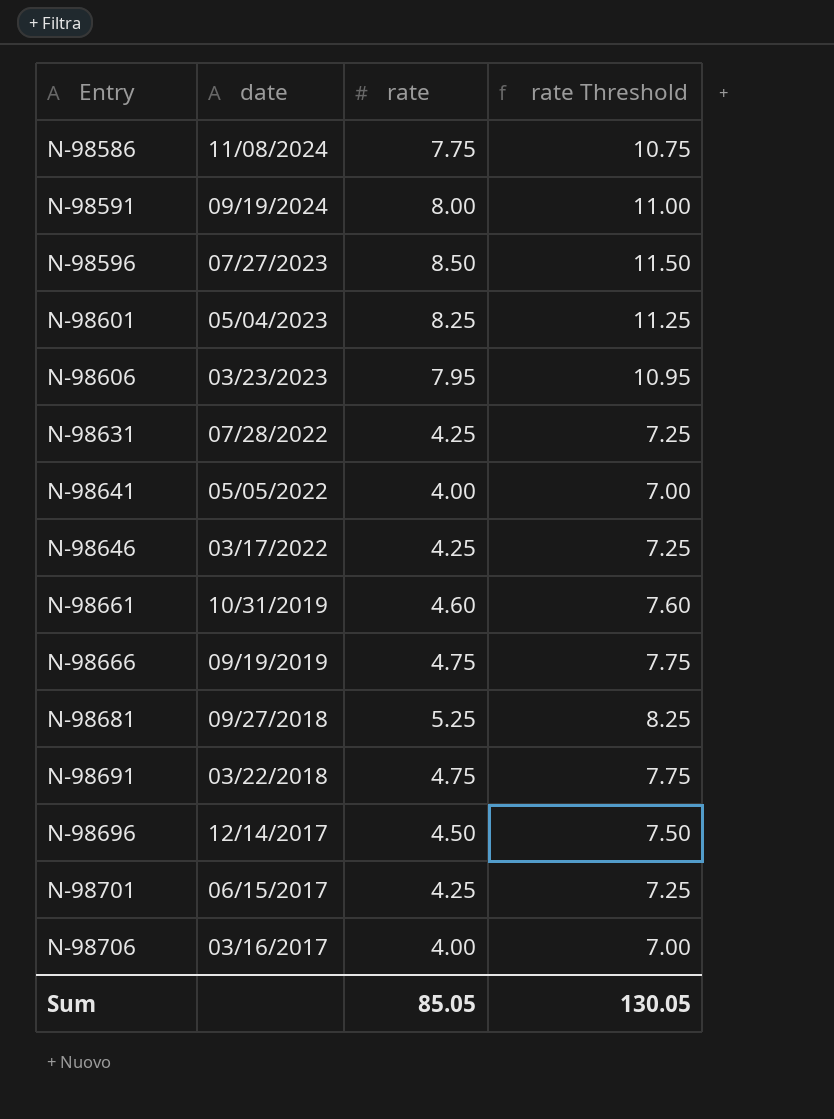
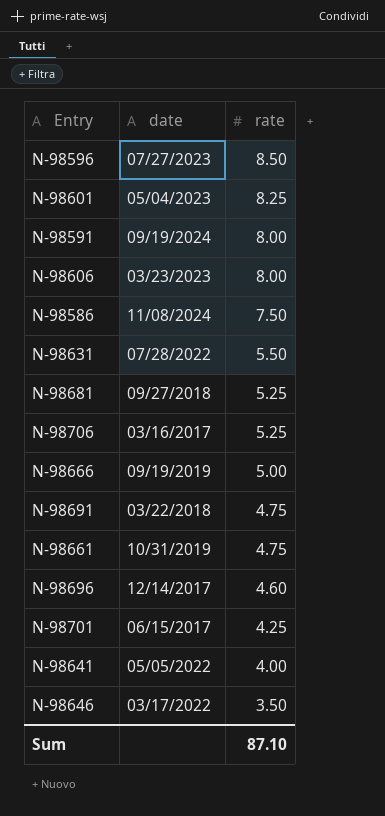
row order: Entry ascending -> rate descending
column rate Threshold | formula: [rate] + 3 -> none
N-98606 | rate: 7.95 -> 8.00
N-98586 | rate: 7.75 -> 7.50
N-98631 | rate: 4.25 -> 5.50
N-98706 | rate: 4.00 -> 5.25
N-98666 | rate: 4.75 -> 5.00
N-98661 | rate: 4.60 -> 4.75
N-98696 | rate: 4.50 -> 4.60
N-98646 | rate: 4.25 -> 3.50
Sum | rate: 85.05 -> 87.10

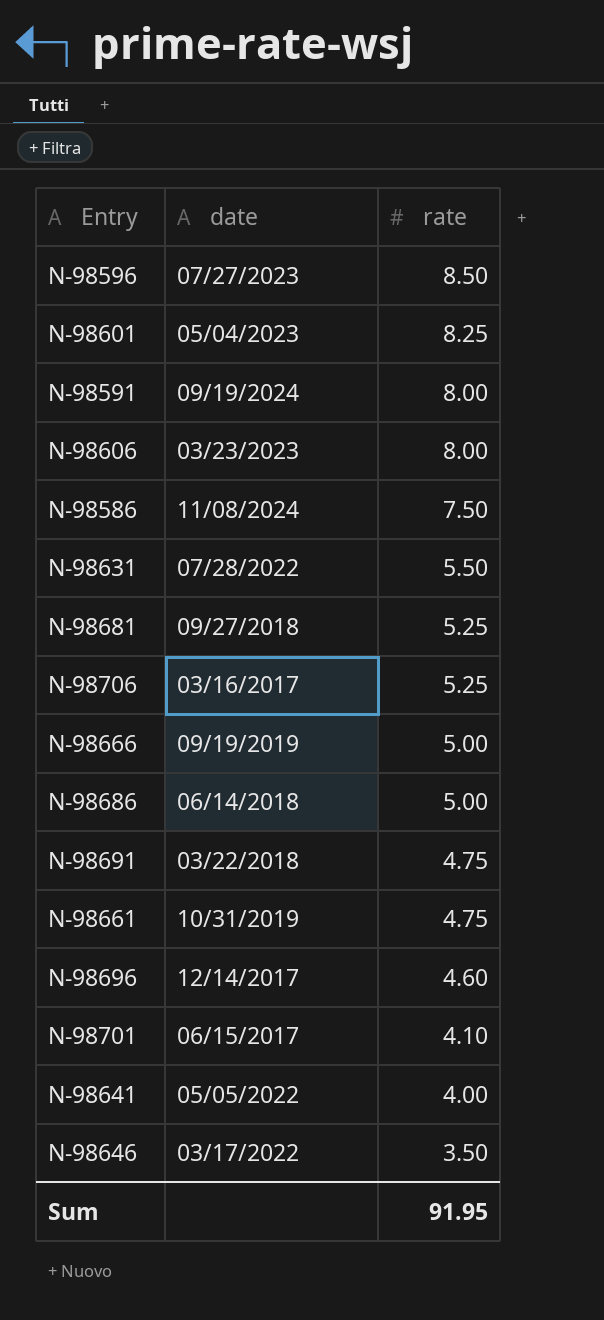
row N-98686: none -> 06/14/2018 | 5.00
N-98701 | rate: 4.25 -> 4.10
Sum | rate: 87.10 -> 91.95

